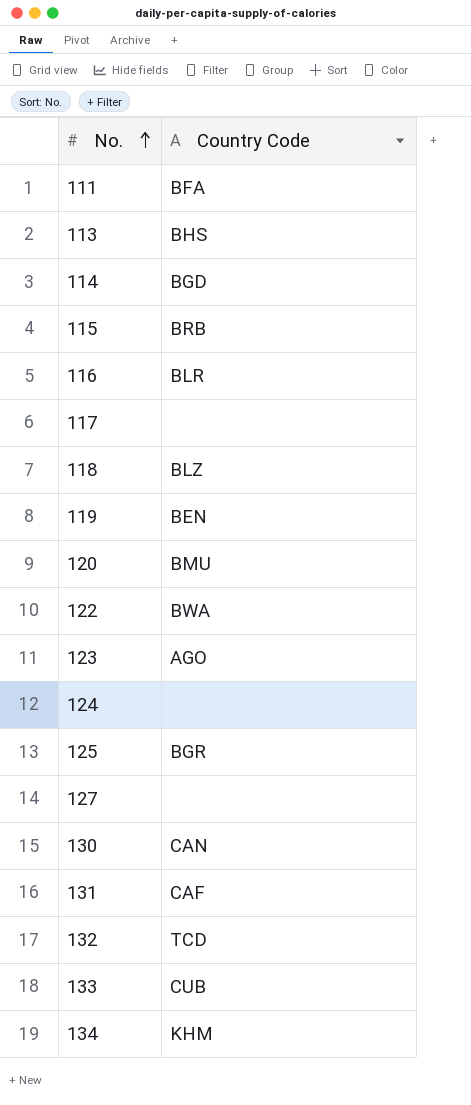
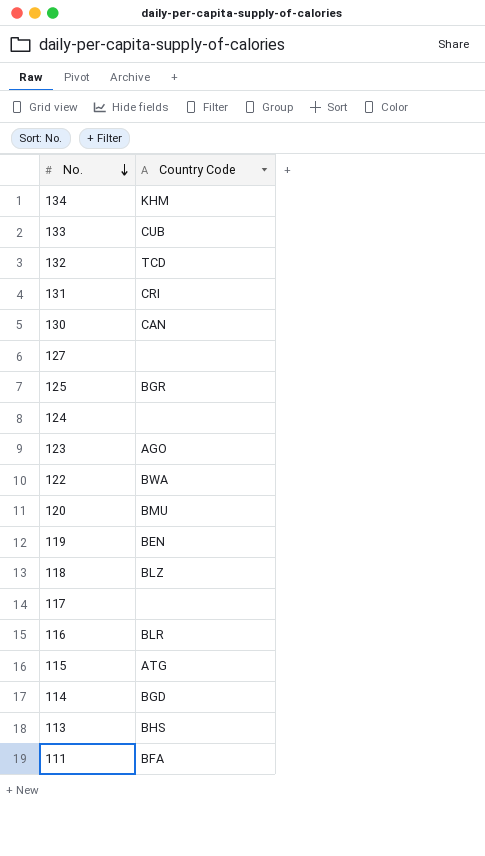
row order: No. ascending -> No. descending
131 | Country Code: CAF -> CRI
115 | Country Code: BRB -> ATG

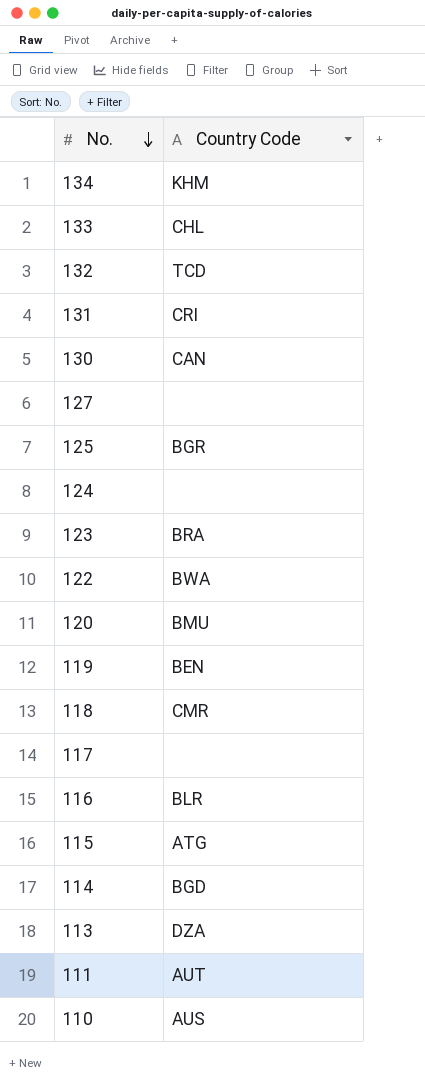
133 | Country Code: CUB -> CHL
123 | Country Code: AGO -> BRA
118 | Country Code: BLZ -> CMR
113 | Country Code: BHS -> DZA
111 | Country Code: BFA -> AUT
row 110: none -> AUS

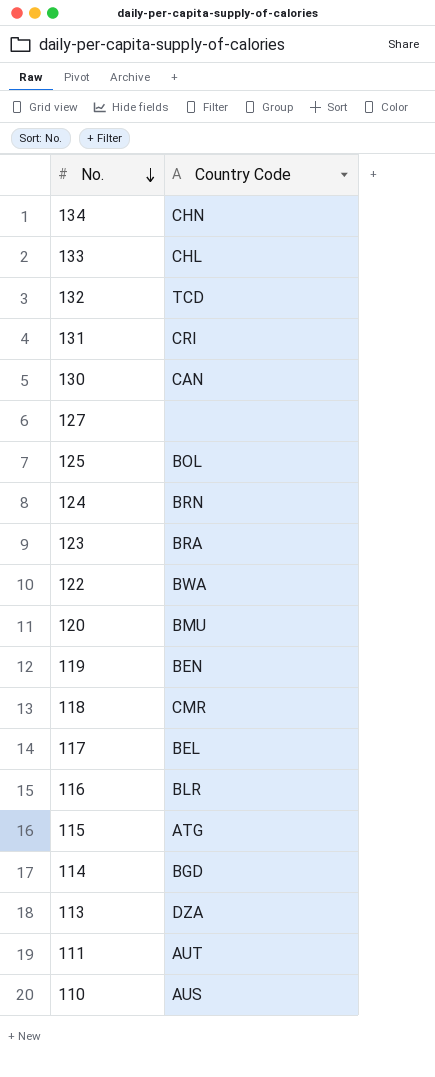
134 | Country Code: KHM -> CHN
125 | Country Code: BGR -> BOL
124 | Country Code: none -> BRN
117 | Country Code: none -> BEL

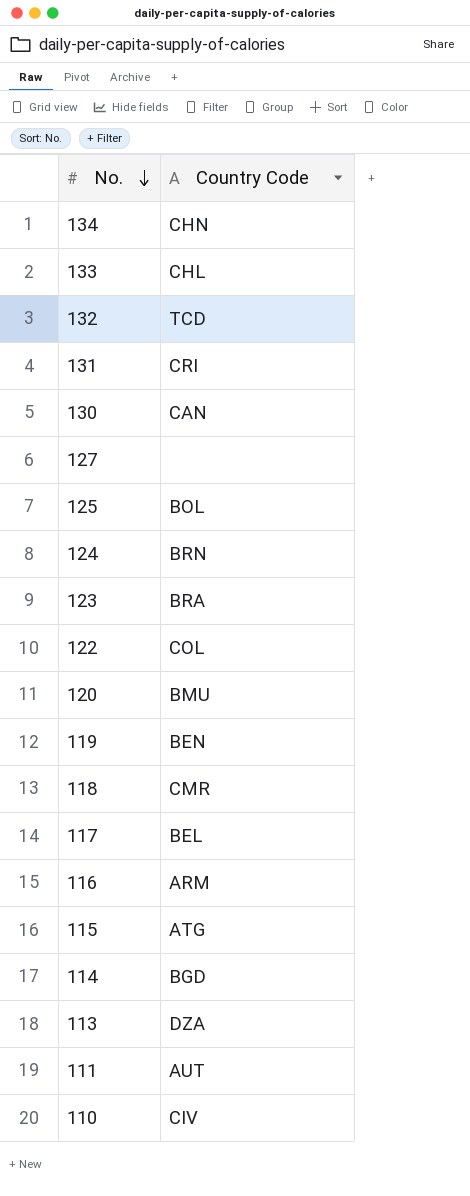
122 | Country Code: BWA -> COL
116 | Country Code: BLR -> ARM
110 | Country Code: AUS -> CIV

